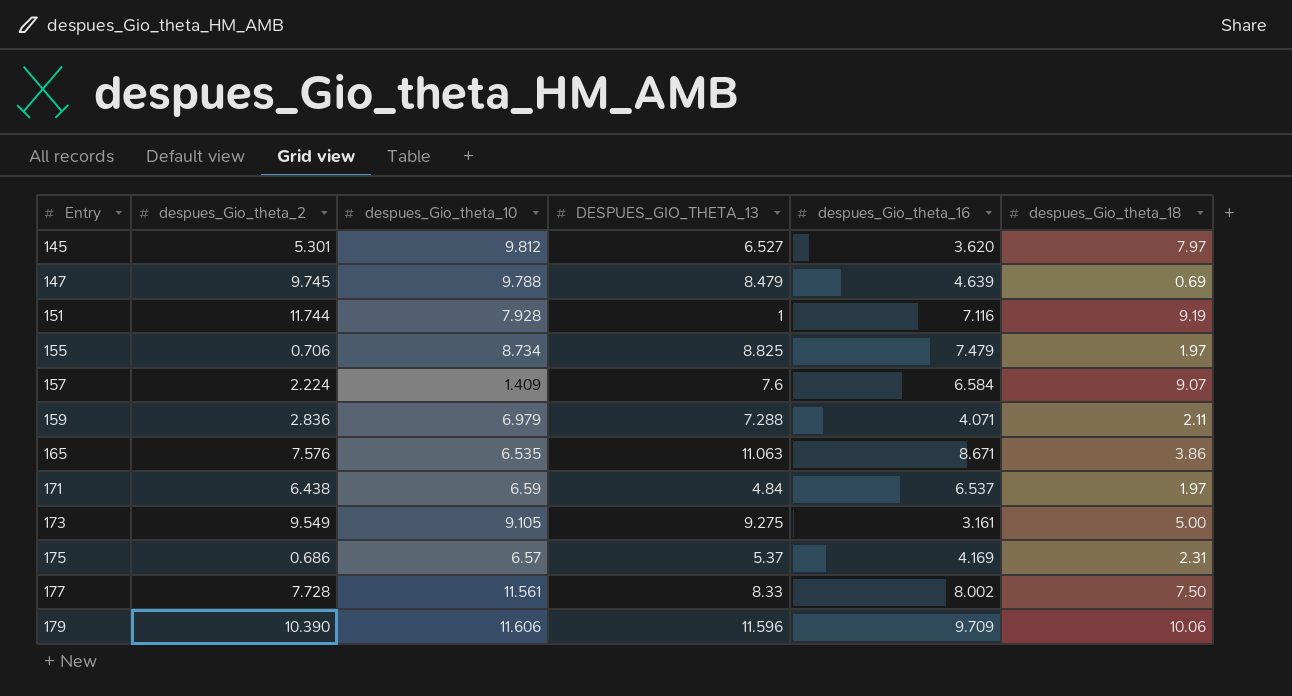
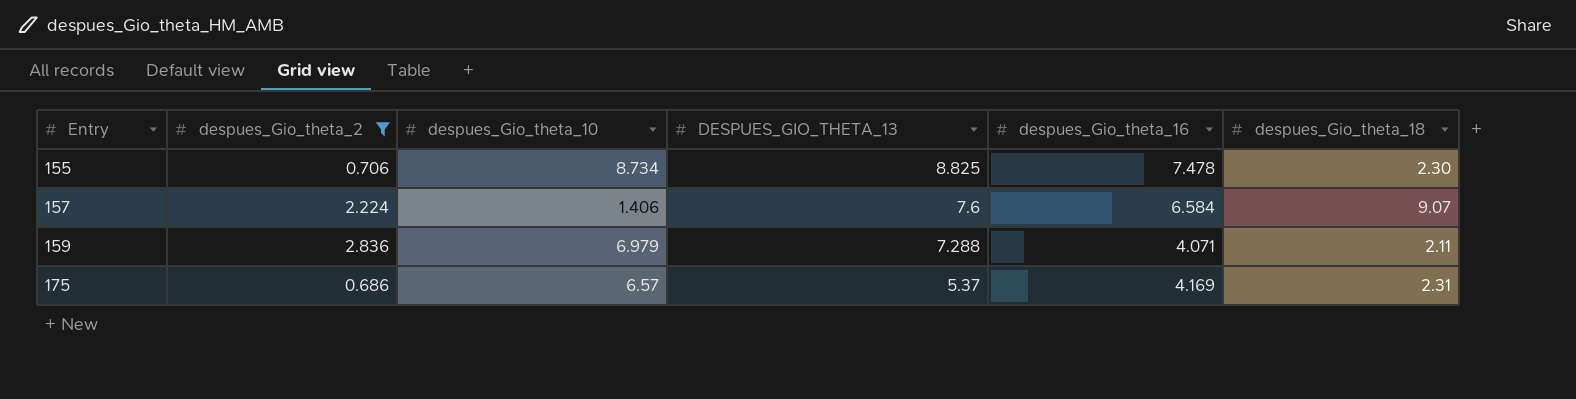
filter: none -> despues_Gio_theta_2 <= 2.836
155 | despues_Gio_theta_16: 7.479 -> 7.478
155 | despues_Gio_theta_18: 1.97 -> 2.30
157 | despues_Gio_theta_10: 1.409 -> 1.406

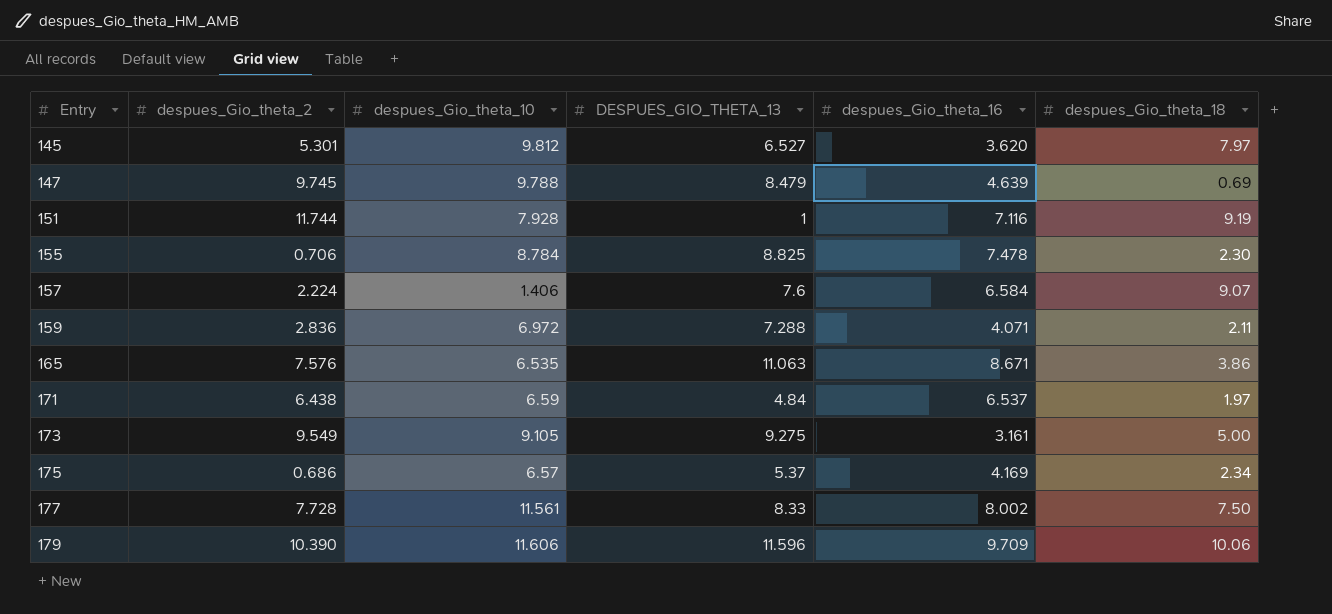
filter: despues_Gio_theta_2 <= 2.836 -> none
155 | despues_Gio_theta_10: 8.734 -> 8.784
159 | despues_Gio_theta_10: 6.979 -> 6.972
175 | despues_Gio_theta_18: 2.31 -> 2.34

